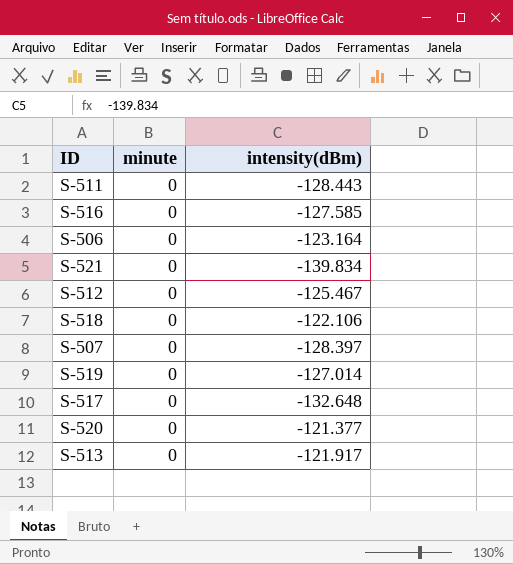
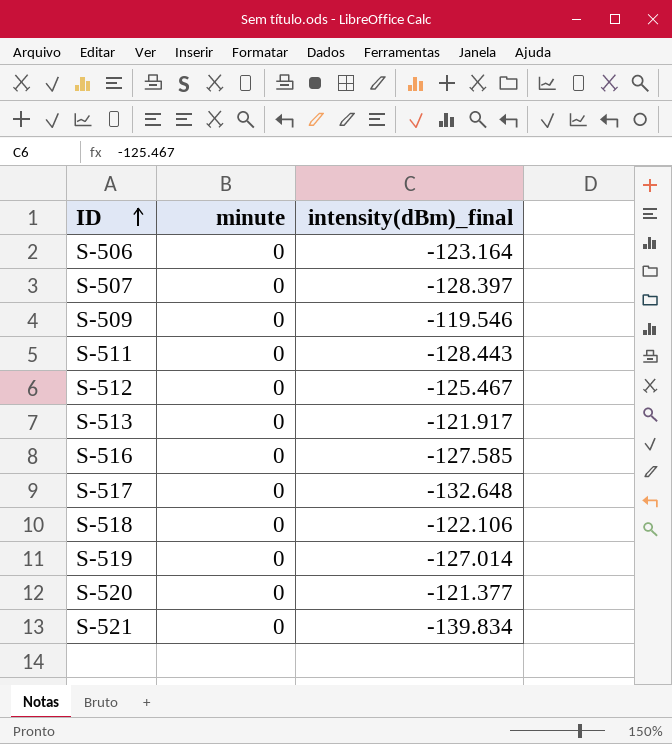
row order: none -> ID ascending
column name: intensity(dBm) -> intensity(dBm)_final
row S-509: none -> 0 | -119.546

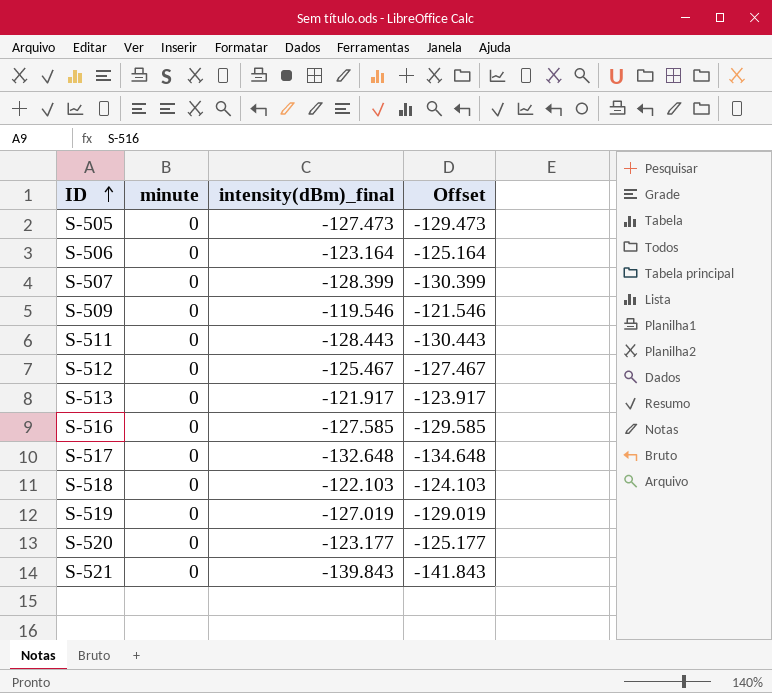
column Offset | formula: none -> [intensity(dBm)_final] - 2
row S-505: none -> 0 | -127.473 | -129.473
S-507 | intensity(dBm)_final: -128.397 -> -128.399
S-518 | intensity(dBm)_final: -122.106 -> -122.103
S-519 | intensity(dBm)_final: -127.014 -> -127.019
S-520 | intensity(dBm)_final: -121.377 -> -123.177
S-521 | intensity(dBm)_final: -139.834 -> -139.843

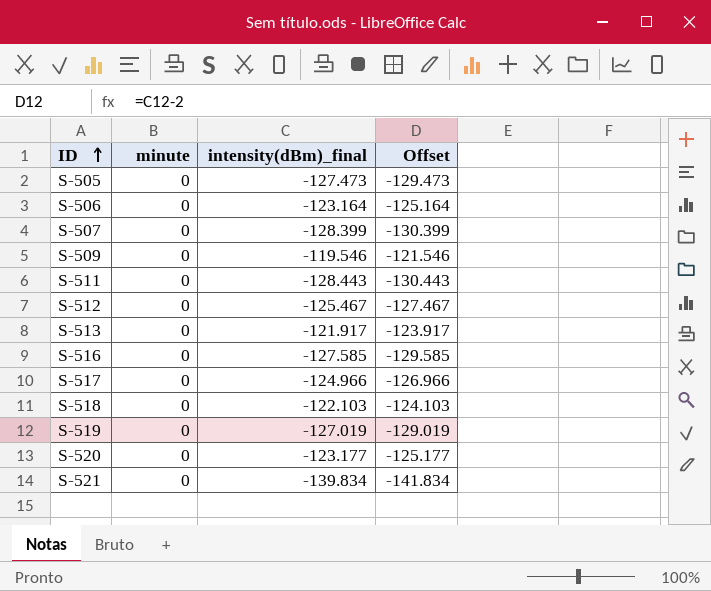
S-517 | intensity(dBm)_final: -132.648 -> -124.966
S-517 | Offset: -134.648 -> -126.966
S-521 | intensity(dBm)_final: -139.843 -> -139.834
S-521 | Offset: -141.843 -> -141.834

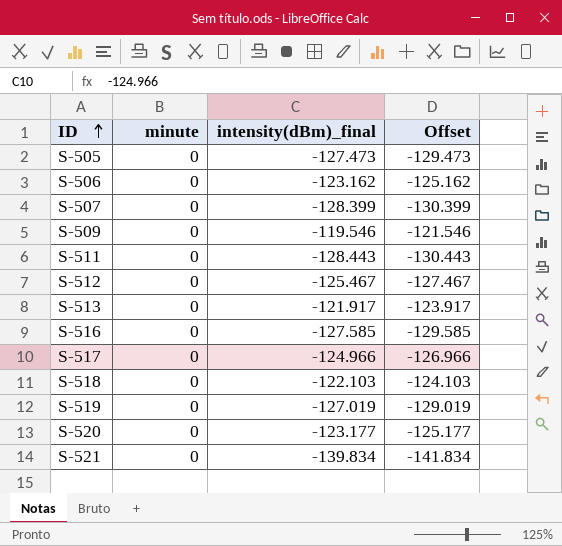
S-506 | intensity(dBm)_final: -123.164 -> -123.162
S-506 | Offset: -125.164 -> -125.162

